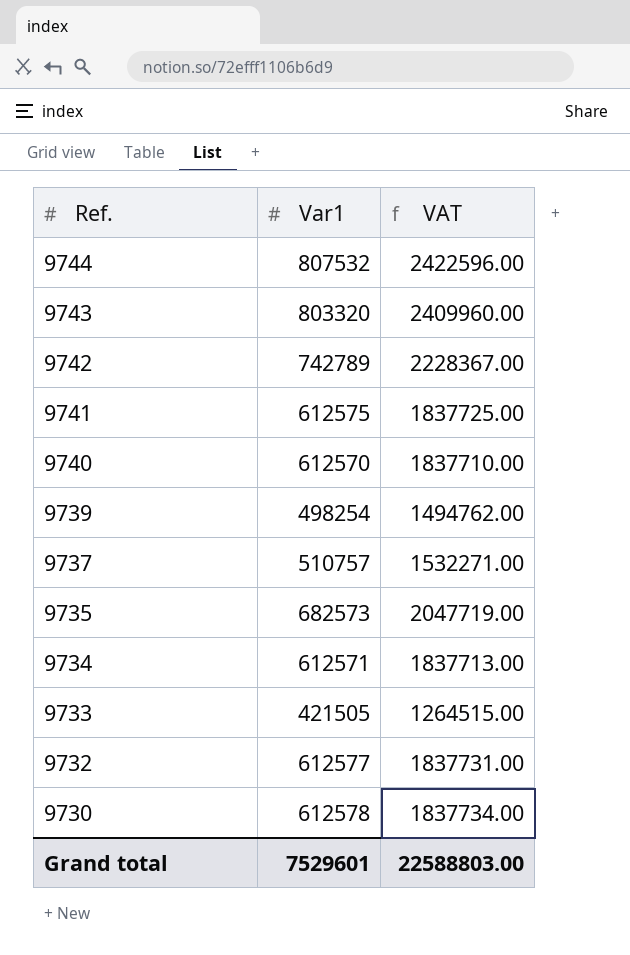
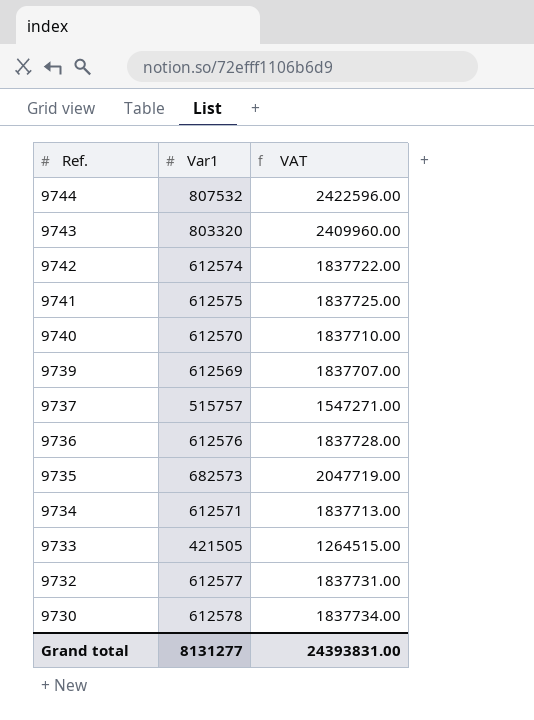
9742 | Var1: 742789 -> 612574
9742 | VAT: 2228367.00 -> 1837722.00
9739 | Var1: 498254 -> 612569
9739 | VAT: 1494762.00 -> 1837707.00
9737 | Var1: 510757 -> 515757
9737 | VAT: 1532271.00 -> 1547271.00
row 9736: none -> 612576 | 1837728.00
Grand total | Var1: 7529601 -> 8131277
Grand total | VAT: 22588803.00 -> 24393831.00

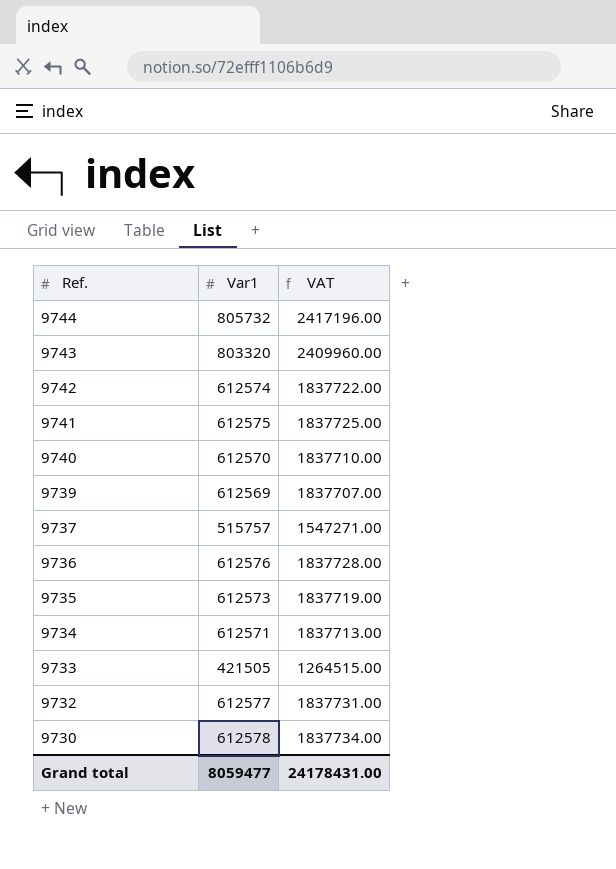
9744 | Var1: 807532 -> 805732
9744 | VAT: 2422596.00 -> 2417196.00
9735 | Var1: 682573 -> 612573
9735 | VAT: 2047719.00 -> 1837719.00
Grand total | Var1: 8131277 -> 8059477
Grand total | VAT: 24393831.00 -> 24178431.00

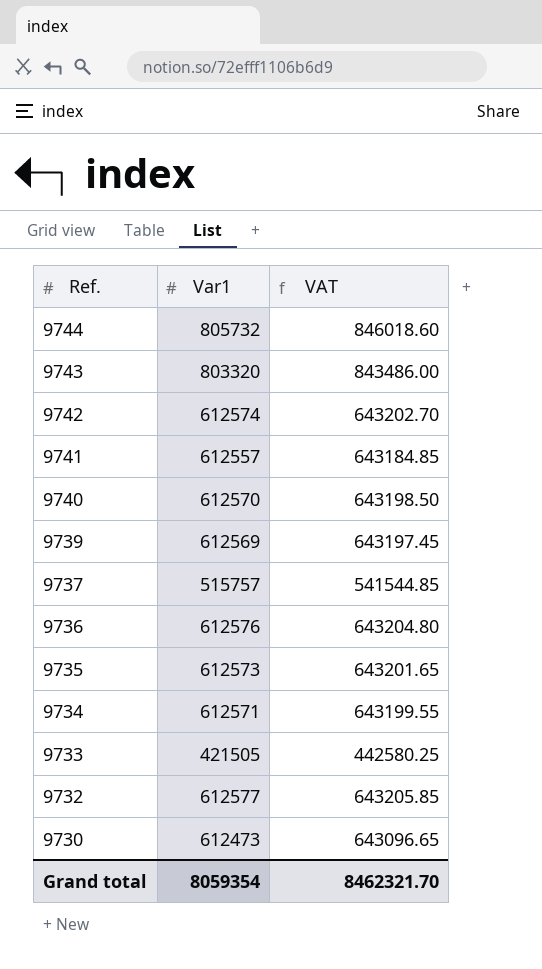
column VAT | formula: [Var1] * 3 -> [Var1] * 1.05
9741 | Var1: 612575 -> 612557
9730 | Var1: 612578 -> 612473
Grand total | Var1: 8059477 -> 8059354
Grand total | VAT: 24178431.00 -> 8462321.70

